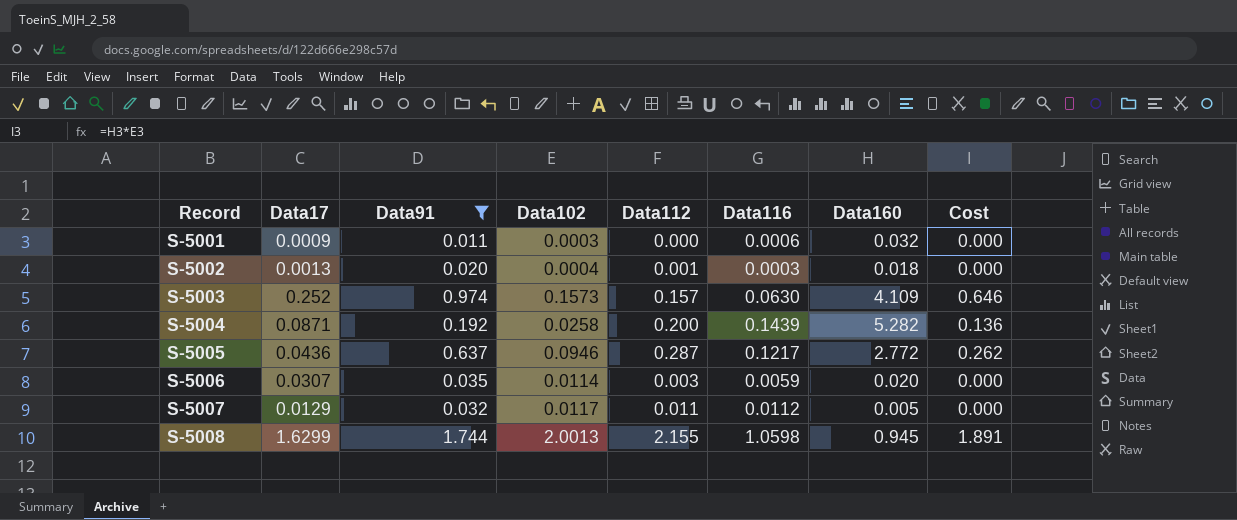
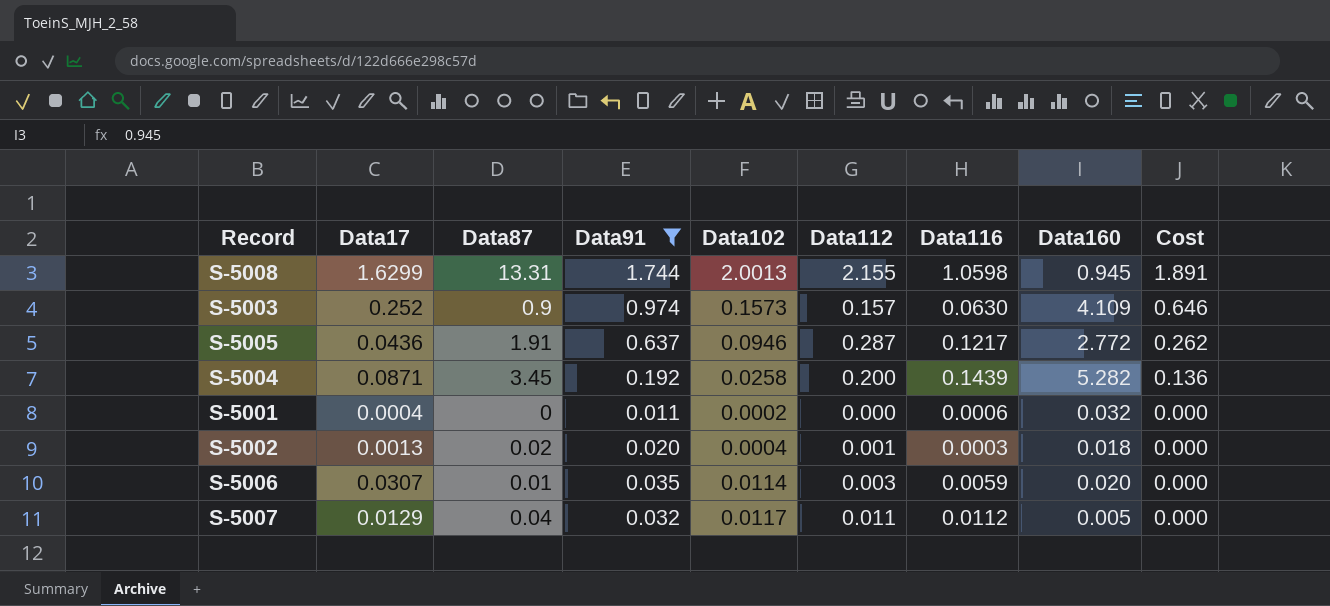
row order: Record ascending -> Cost descending
column Data87 | position: none -> 3
S-5001 | Data17: 0.0009 -> 0.0004
S-5001 | Data102: 0.0003 -> 0.0002

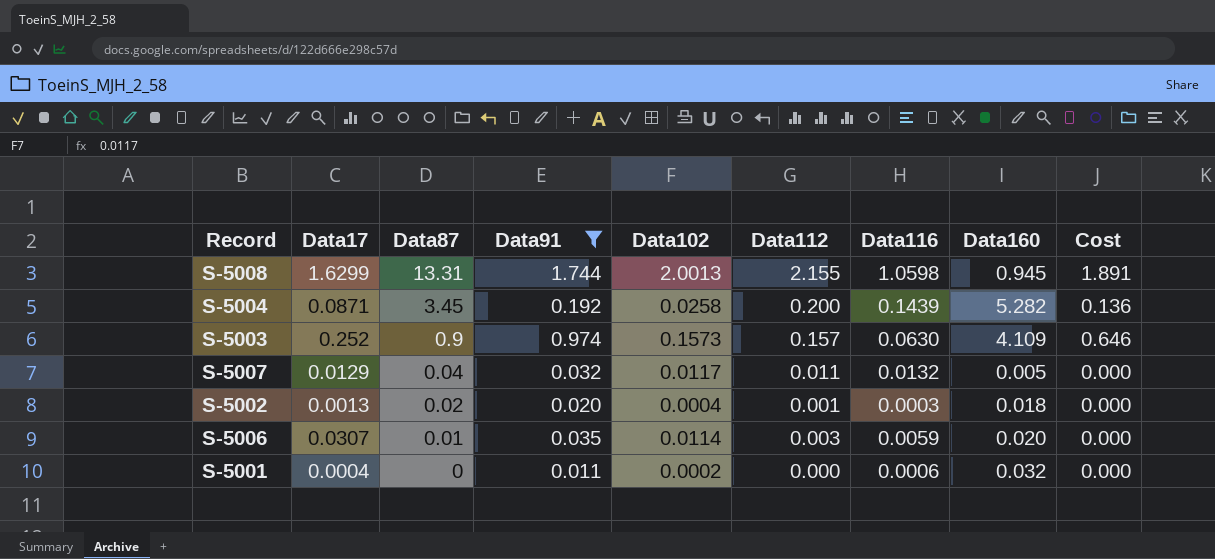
row order: Cost descending -> Data87 descending
row S-5005: 0.0436 | 1.91 | 0.637 | 0.0946 | 0.287 | 0.1217 | 2.772 | 0.262 -> none
S-5007 | Data116: 0.0112 -> 0.0132

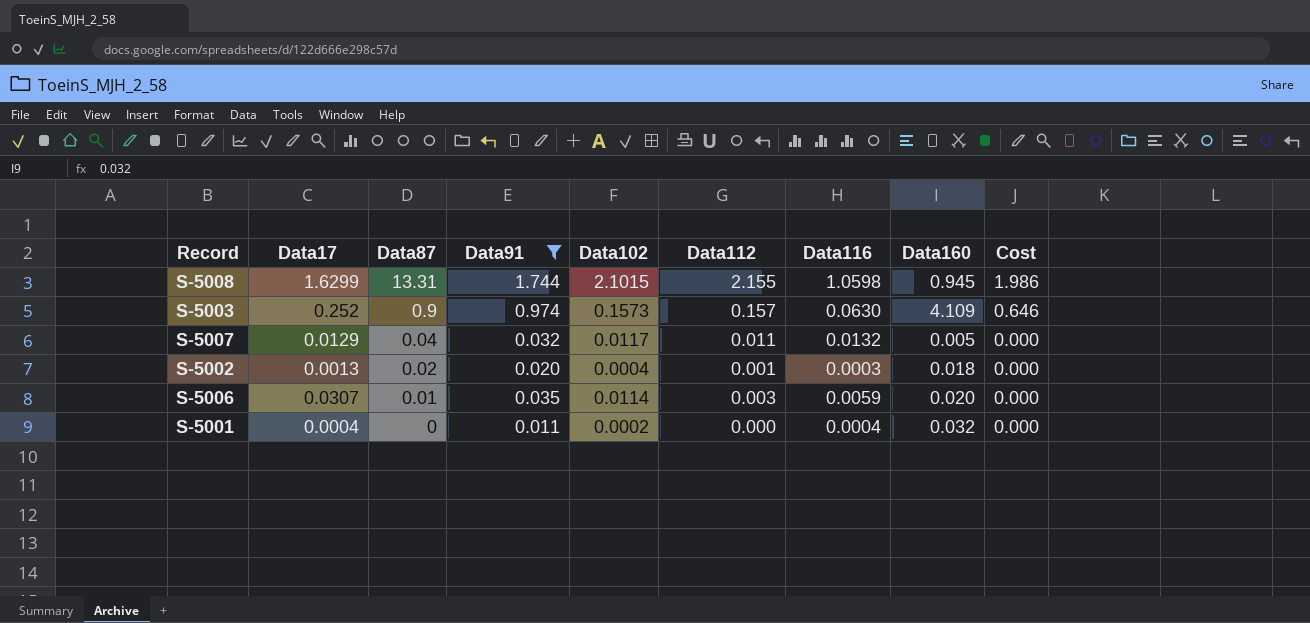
row S-5004: 0.0871 | 3.45 | 0.192 | 0.0258 | 0.200 | 0.1439 | 5.282 | 0.136 -> none
S-5008 | Data102: 2.0013 -> 2.1015
S-5008 | Cost: 1.891 -> 1.986
S-5001 | Data116: 0.0006 -> 0.0004

